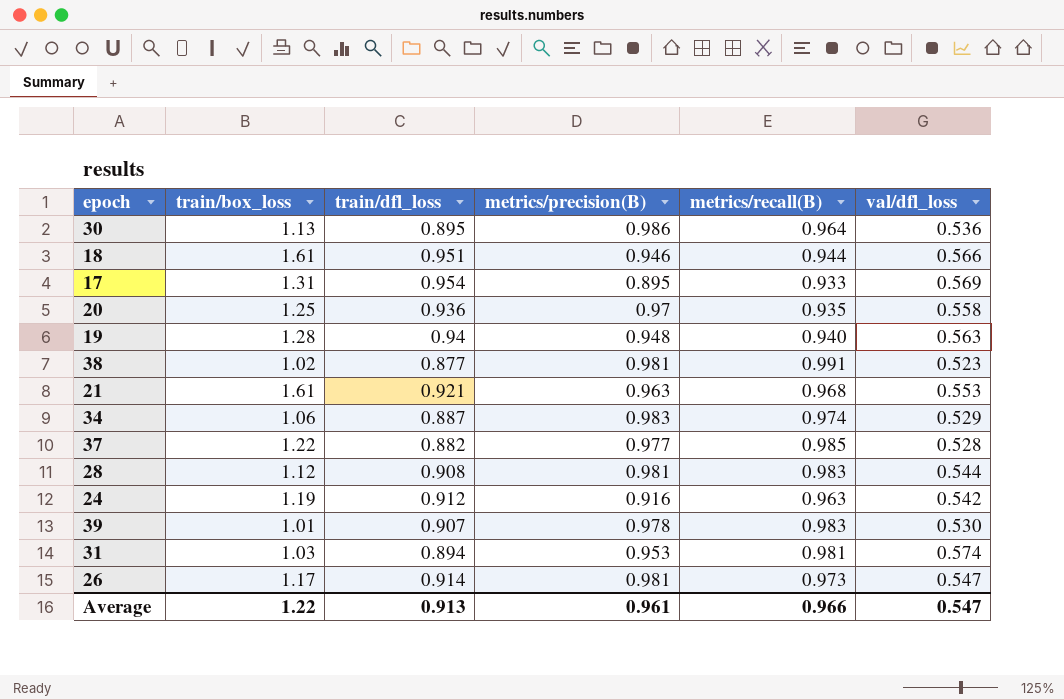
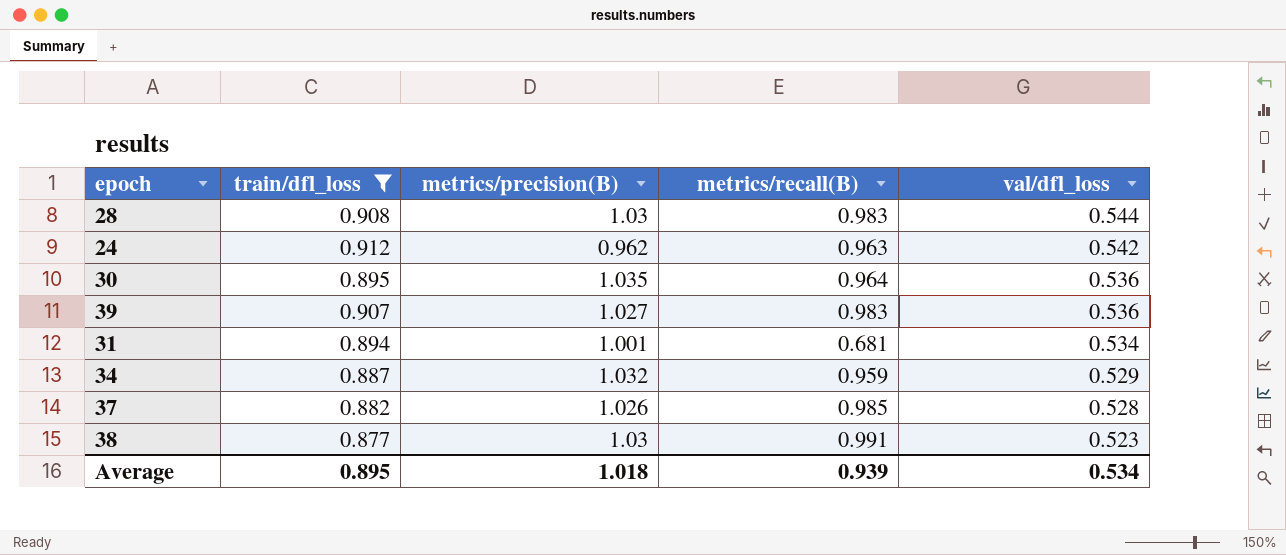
filter: none -> train/dfl_loss <= 0.912
row order: none -> val/dfl_loss descending
column train/box_loss | position: 2 -> none
28 | metrics/precision(B): 0.981 -> 1.03
24 | metrics/precision(B): 0.916 -> 0.962
30 | metrics/precision(B): 0.986 -> 1.035
39 | metrics/precision(B): 0.978 -> 1.027
39 | val/dfl_loss: 0.530 -> 0.536
31 | metrics/precision(B): 0.953 -> 1.001
31 | metrics/recall(B): 0.981 -> 0.681
31 | val/dfl_loss: 0.574 -> 0.534
34 | metrics/precision(B): 0.983 -> 1.032
34 | metrics/recall(B): 0.974 -> 0.959
37 | metrics/precision(B): 0.977 -> 1.026
38 | metrics/precision(B): 0.981 -> 1.03
Average | train/dfl_loss: 0.913 -> 0.895
Average | metrics/precision(B): 0.961 -> 1.018
Average | metrics/recall(B): 0.966 -> 0.939
Average | val/dfl_loss: 0.547 -> 0.534

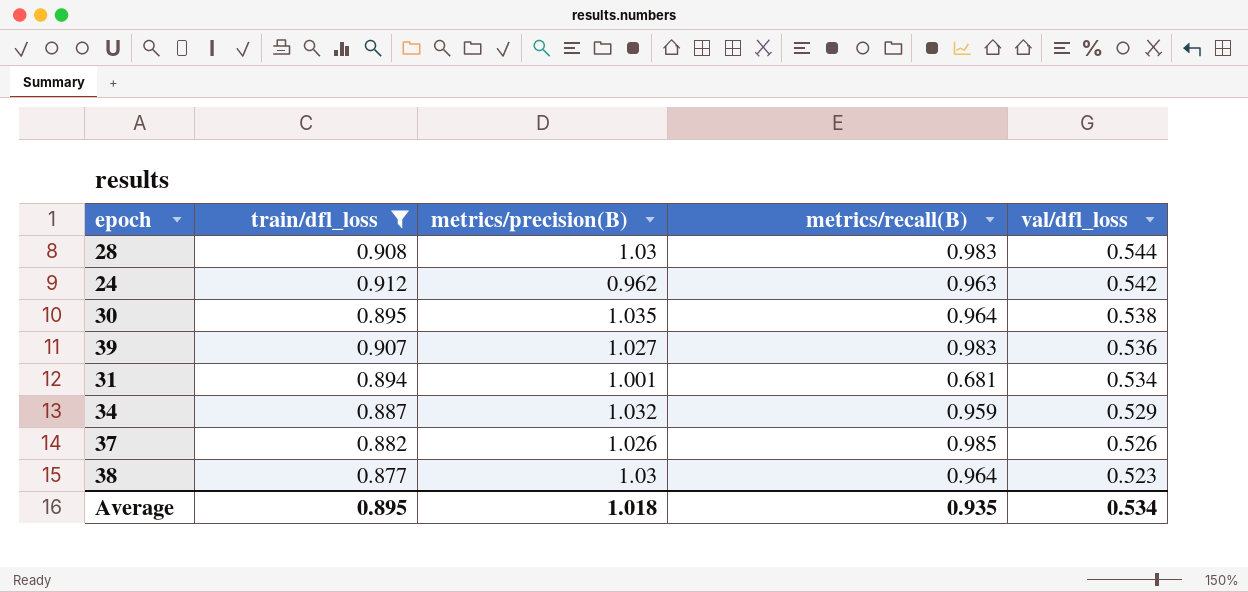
30 | val/dfl_loss: 0.536 -> 0.538
37 | val/dfl_loss: 0.528 -> 0.526
38 | metrics/recall(B): 0.991 -> 0.964
Average | metrics/recall(B): 0.939 -> 0.935

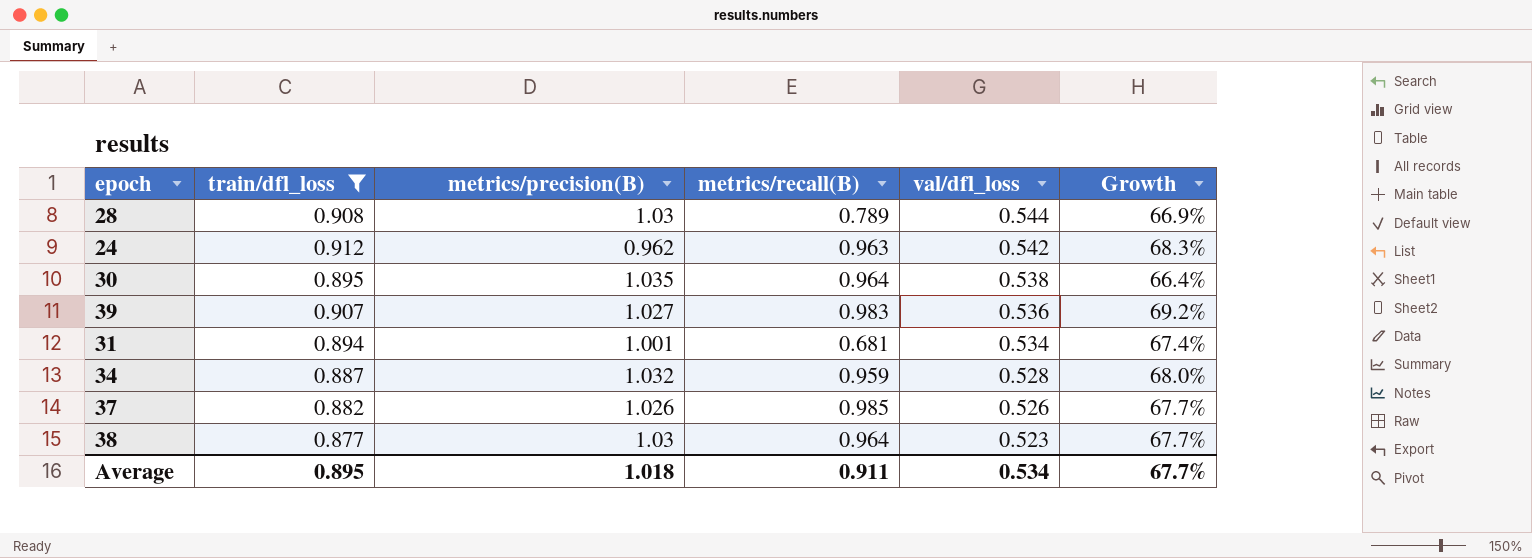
column Growth | formula: none -> ([train/dfl_loss] - [val/dfl_loss]) / [val/dfl_loss]
28 | metrics/recall(B): 0.983 -> 0.789
34 | val/dfl_loss: 0.529 -> 0.528
Average | metrics/recall(B): 0.935 -> 0.911

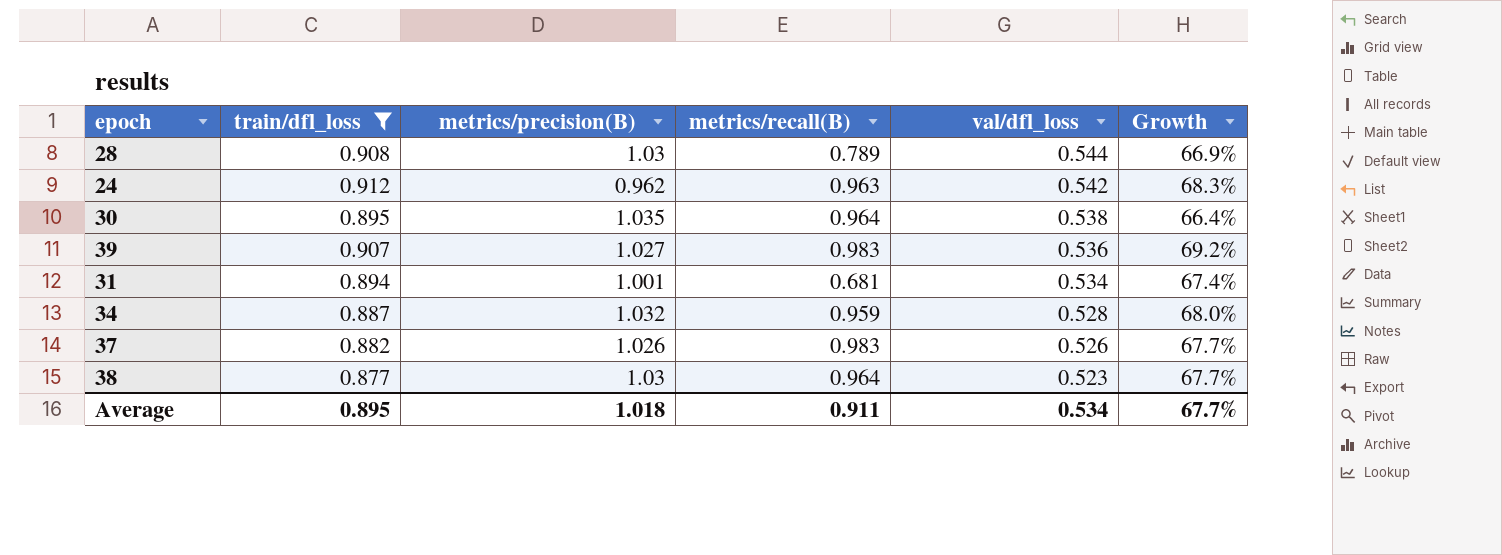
37 | metrics/recall(B): 0.985 -> 0.983

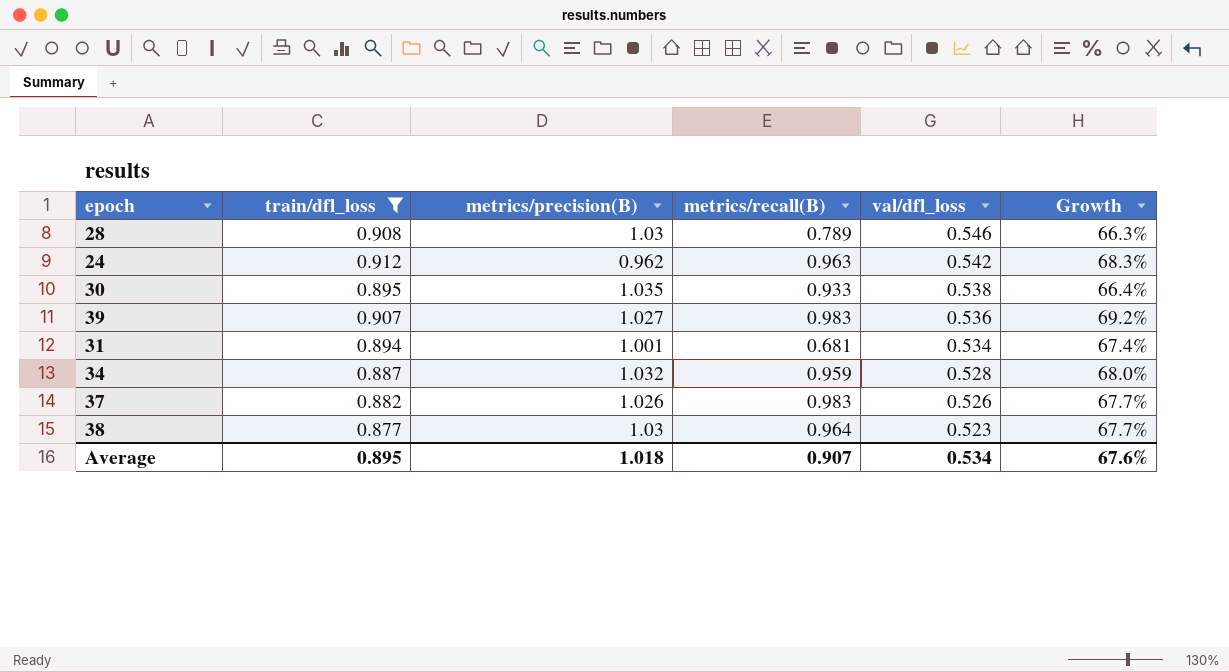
28 | val/dfl_loss: 0.544 -> 0.546
28 | Growth: 66.9% -> 66.3%
30 | metrics/recall(B): 0.964 -> 0.933
Average | metrics/recall(B): 0.911 -> 0.907
Average | Growth: 67.7% -> 67.6%

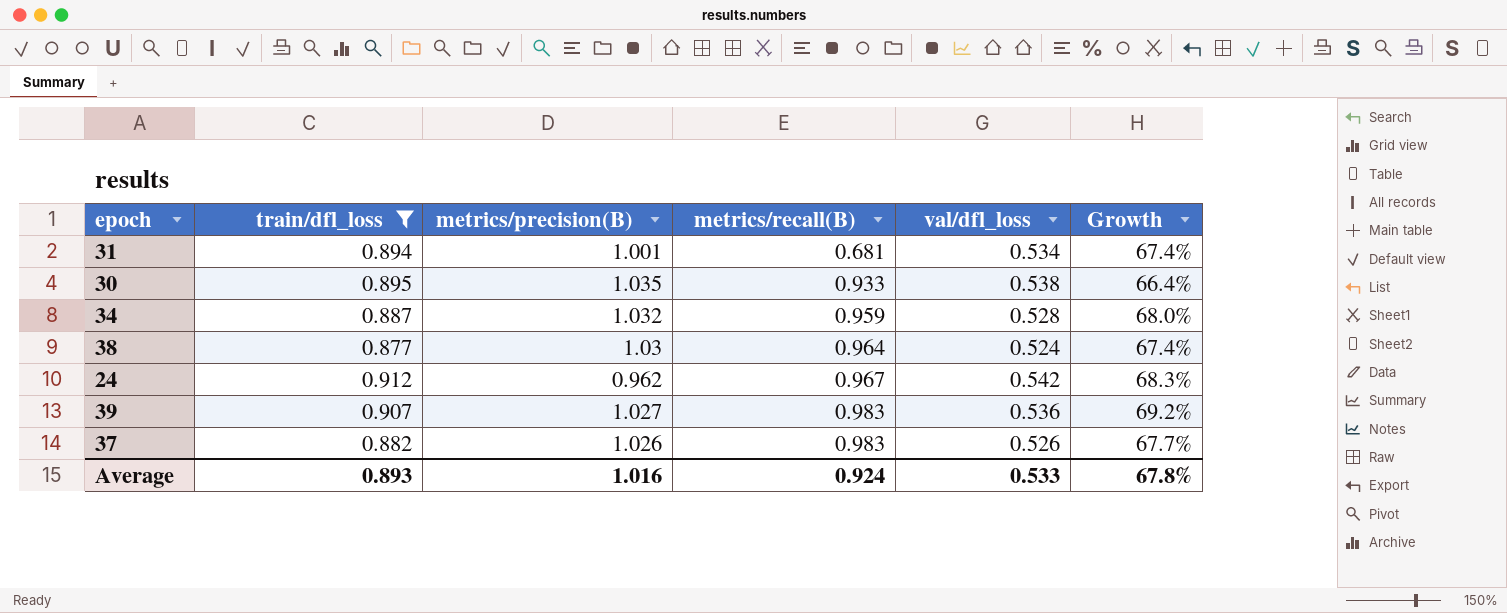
row order: val/dfl_loss descending -> metrics/recall(B) ascending
row 28: 0.908 | 1.03 | 0.789 | 0.546 | 66.3% -> none
38 | val/dfl_loss: 0.523 -> 0.524
38 | Growth: 67.7% -> 67.4%
24 | metrics/recall(B): 0.963 -> 0.967
Average | train/dfl_loss: 0.895 -> 0.893
Average | metrics/precision(B): 1.018 -> 1.016
Average | metrics/recall(B): 0.907 -> 0.924
Average | val/dfl_loss: 0.534 -> 0.533
Average | Growth: 67.6% -> 67.8%

